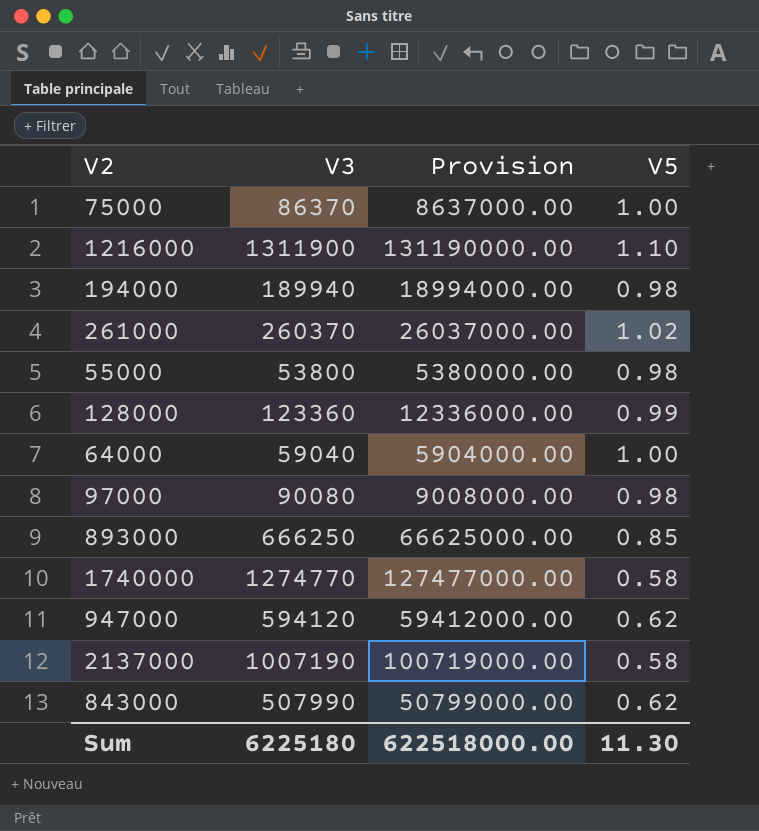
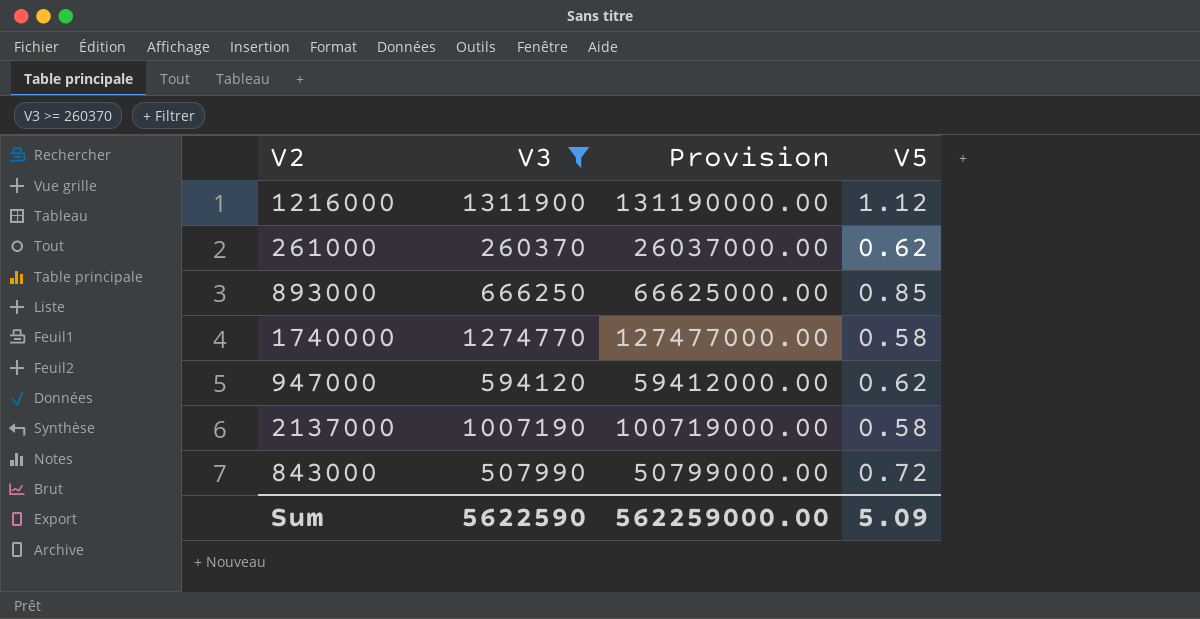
filter: none -> V3 >= 260370
1216000 | V5: 1.10 -> 1.12
261000 | V5: 1.02 -> 0.62
843000 | V5: 0.62 -> 0.72
Sum | V3: 6225180 -> 5622590
Sum | Provision: 622518000.00 -> 562259000.00
Sum | V5: 11.30 -> 5.09

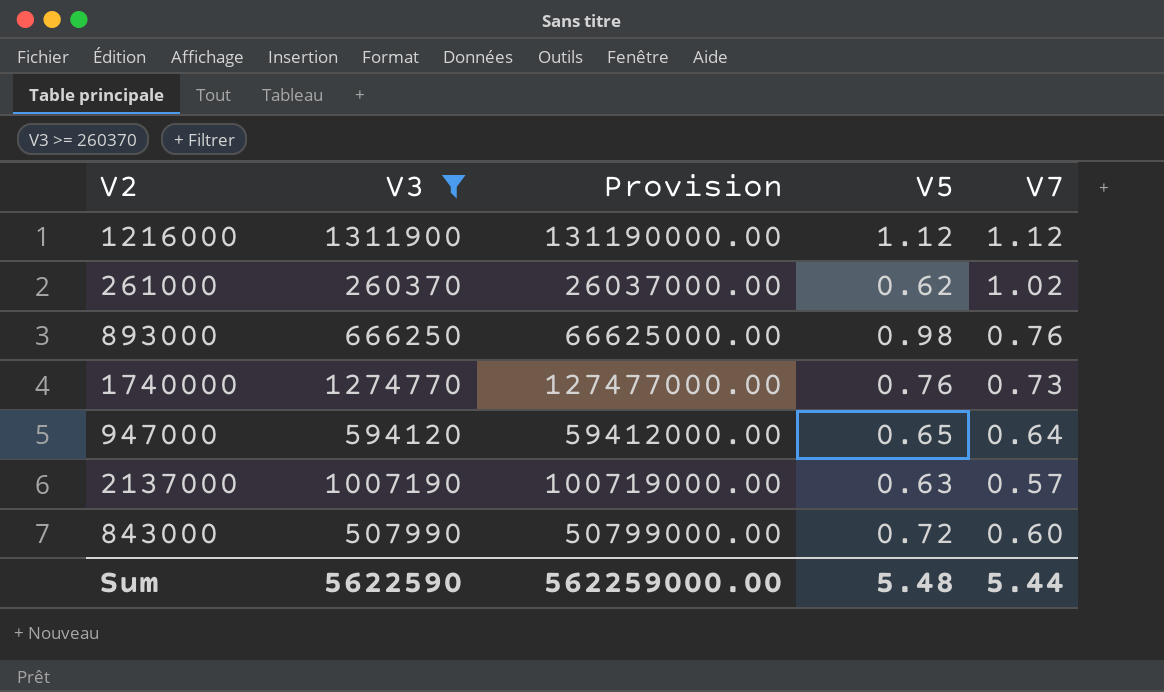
column V7 | position: none -> 5
893000 | V5: 0.85 -> 0.98
1740000 | V5: 0.58 -> 0.76
947000 | V5: 0.62 -> 0.65
2137000 | V5: 0.58 -> 0.63
Sum | V5: 5.09 -> 5.48

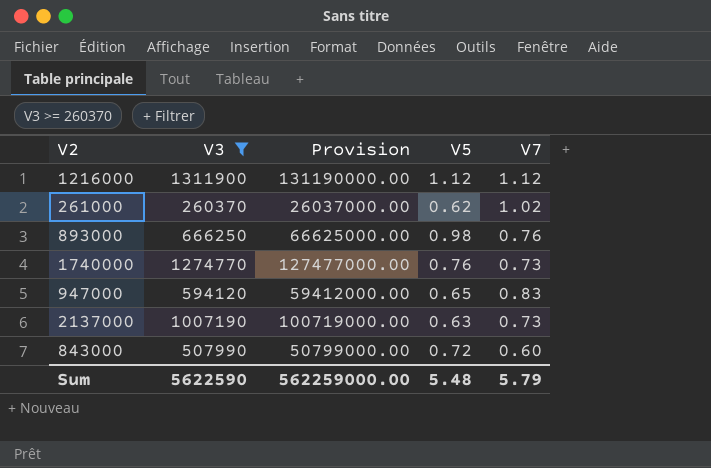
947000 | V7: 0.64 -> 0.83
2137000 | V7: 0.57 -> 0.73
Sum | V7: 5.44 -> 5.79

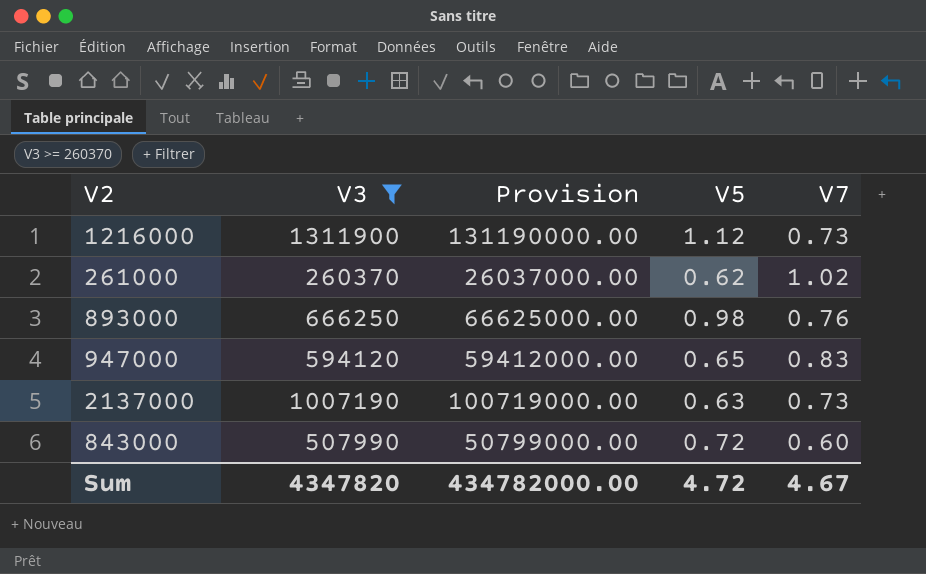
row 1740000: 1274770 | 127477000.00 | 0.76 | 0.73 -> none
1216000 | V7: 1.12 -> 0.73
Sum | V3: 5622590 -> 4347820
Sum | Provision: 562259000.00 -> 434782000.00
Sum | V5: 5.48 -> 4.72
Sum | V7: 5.79 -> 4.67

